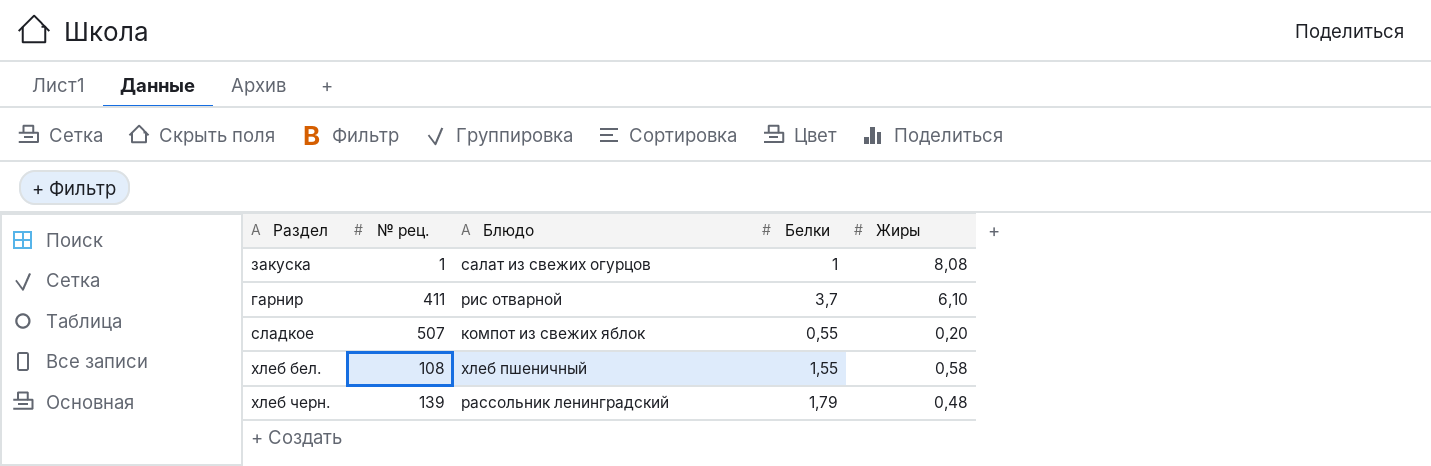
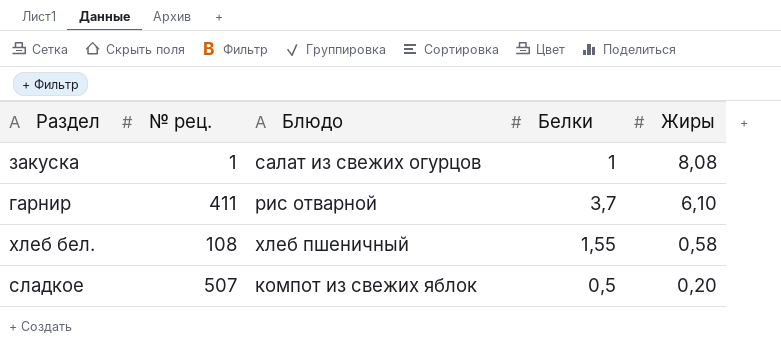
row order: none -> Жиры descending
row хлеб черн.: 139 | рассольник ленинградский | 1,79 | 0,48 -> none
сладкое | Белки: 0,55 -> 0,5

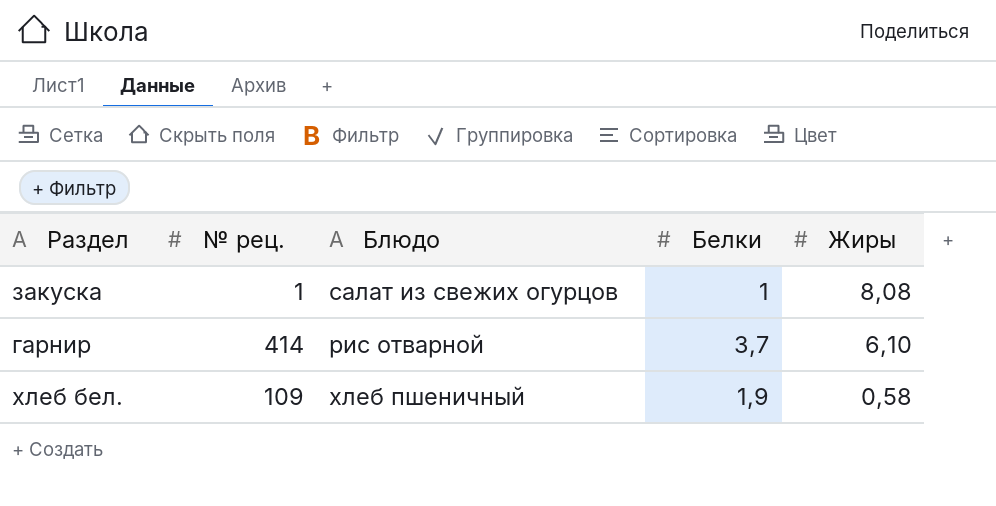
row сладкое: 507 | компот из свежих яблок | 0,5 | 0,20 -> none
гарнир | № рец.: 411 -> 414
хлеб бел. | № рец.: 108 -> 109
хлеб бел. | Белки: 1,55 -> 1,9

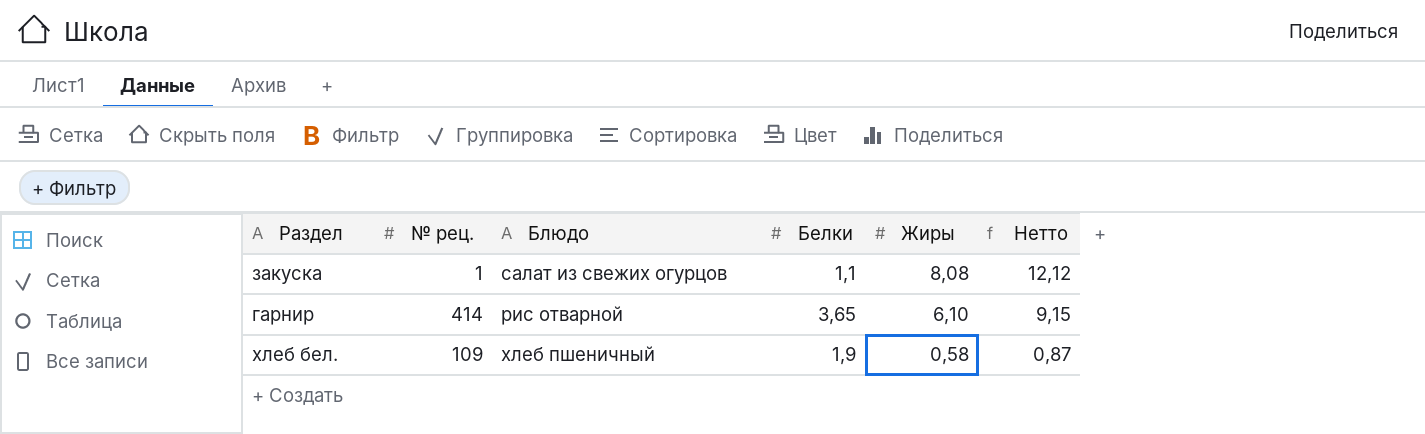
column Нетто | formula: none -> [Жиры] * 1,5
закуска | Белки: 1 -> 1,1
гарнир | Белки: 3,7 -> 3,65

